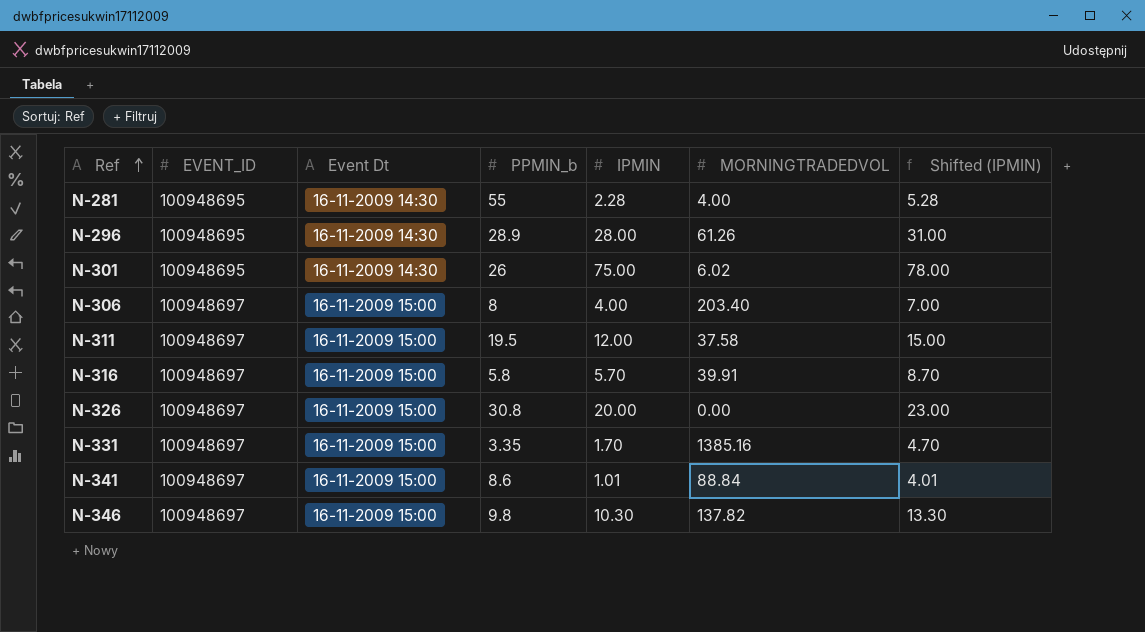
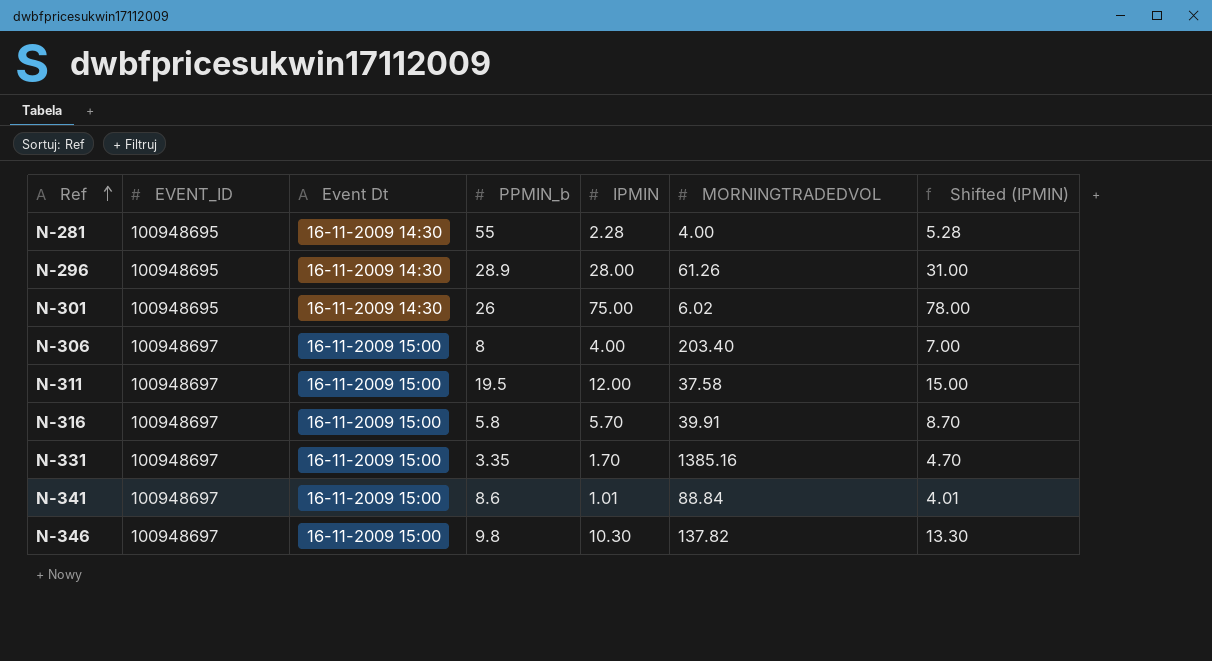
row N-326: 100948697 | 16-11-2009 15:00 | 30.8 | 20.00 | 0.00 | 23.00 -> none

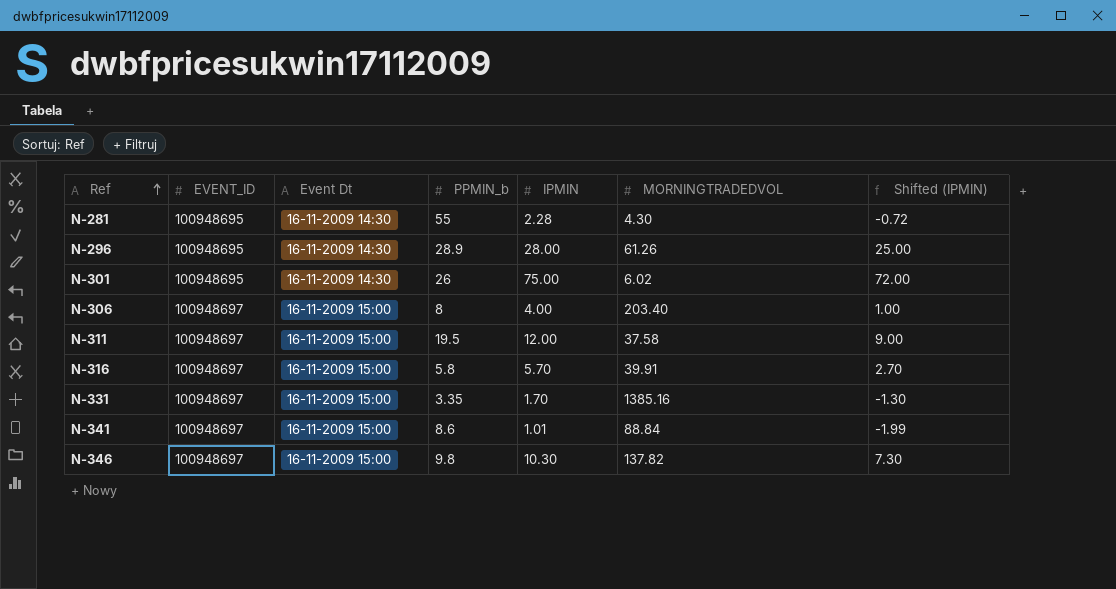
column Shifted (IPMIN) | formula: [IPMIN] + 3 -> [IPMIN] - 3
N-281 | MORNINGTRADEDVOL: 4.00 -> 4.30

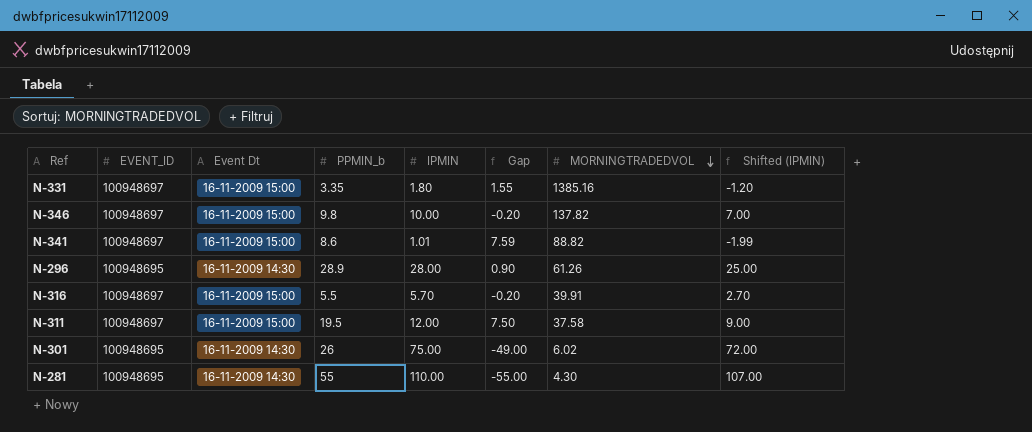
row order: Ref ascending -> MORNINGTRADEDVOL descending
column Gap | formula: none -> [PPMIN_b] - [IPMIN]
row N-306: 100948697 | 16-11-2009 15:00 | 8 | 4.00 | 203.40 | 1.00 -> none
N-331 | IPMIN: 1.70 -> 1.80
N-331 | Shifted (IPMIN): -1.30 -> -1.20
N-346 | IPMIN: 10.30 -> 10.00
N-346 | Shifted (IPMIN): 7.30 -> 7.00
N-341 | MORNINGTRADEDVOL: 88.84 -> 88.82
N-316 | PPMIN_b: 5.8 -> 5.5
N-281 | IPMIN: 2.28 -> 110.00
N-281 | Shifted (IPMIN): -0.72 -> 107.00

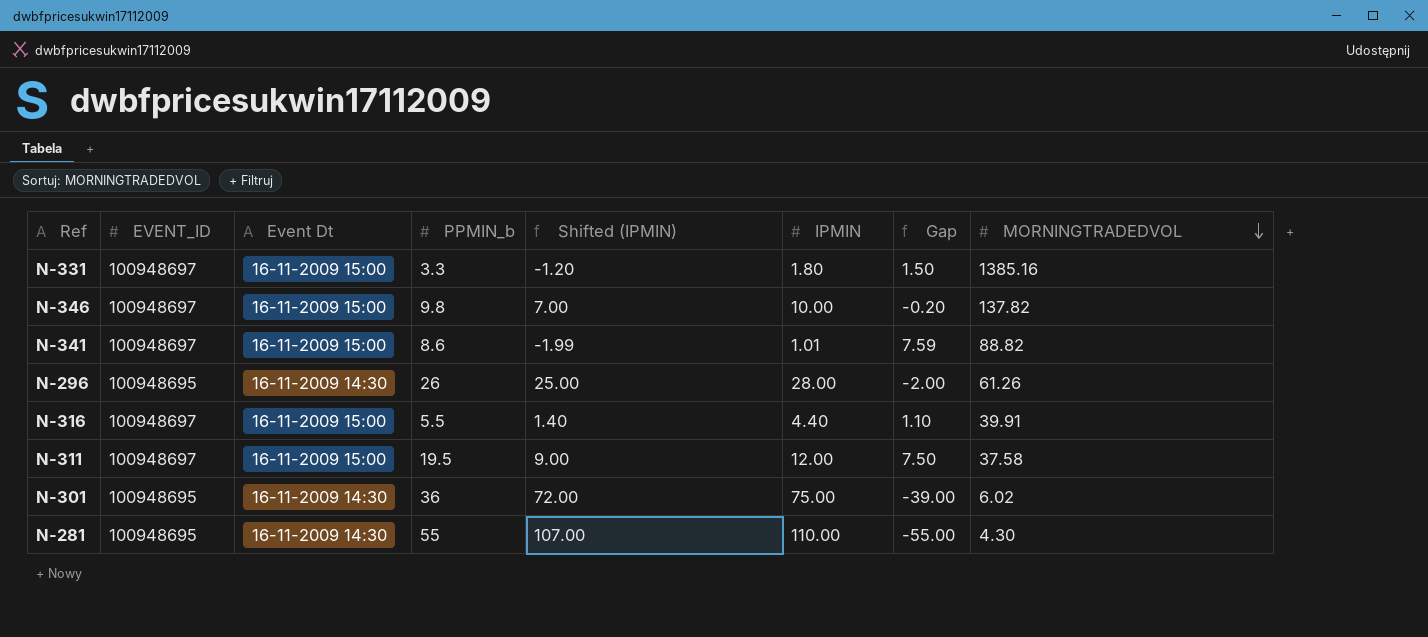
column Shifted (IPMIN) | position: 8 -> 5
N-331 | PPMIN_b: 3.35 -> 3.3
N-331 | Gap: 1.55 -> 1.50
N-296 | PPMIN_b: 28.9 -> 26
N-296 | Gap: 0.90 -> -2.00
N-316 | Shifted (IPMIN): 2.70 -> 1.40
N-316 | IPMIN: 5.70 -> 4.40
N-316 | Gap: -0.20 -> 1.10
N-301 | PPMIN_b: 26 -> 36
N-301 | Gap: -49.00 -> -39.00

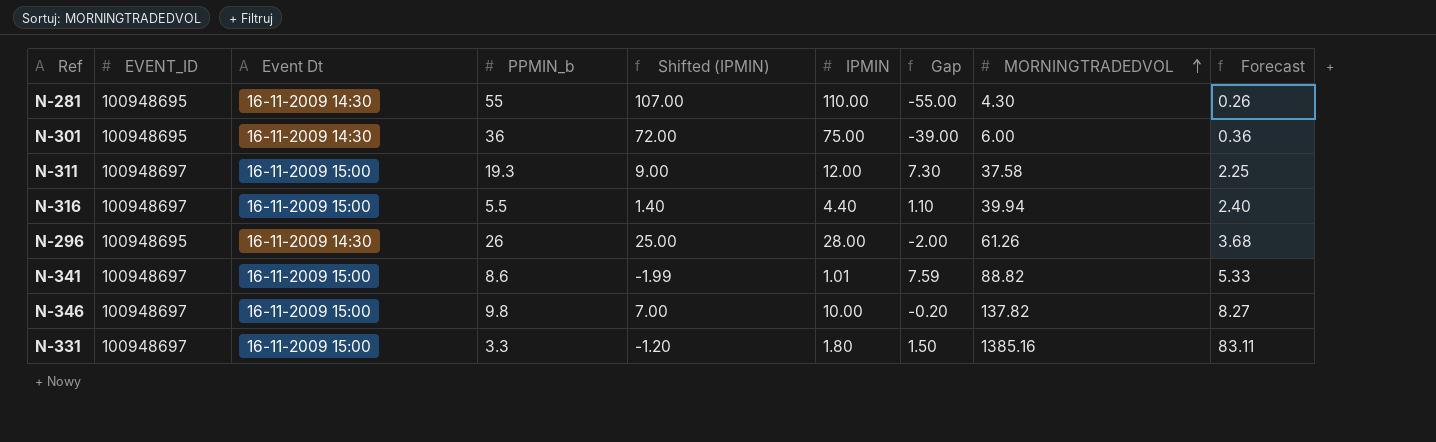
row order: MORNINGTRADEDVOL descending -> MORNINGTRADEDVOL ascending
column Forecast | formula: none -> [MORNINGTRADEDVOL] * 0.06
N-301 | MORNINGTRADEDVOL: 6.02 -> 6.00
N-311 | PPMIN_b: 19.5 -> 19.3
N-311 | Gap: 7.50 -> 7.30
N-316 | MORNINGTRADEDVOL: 39.91 -> 39.94

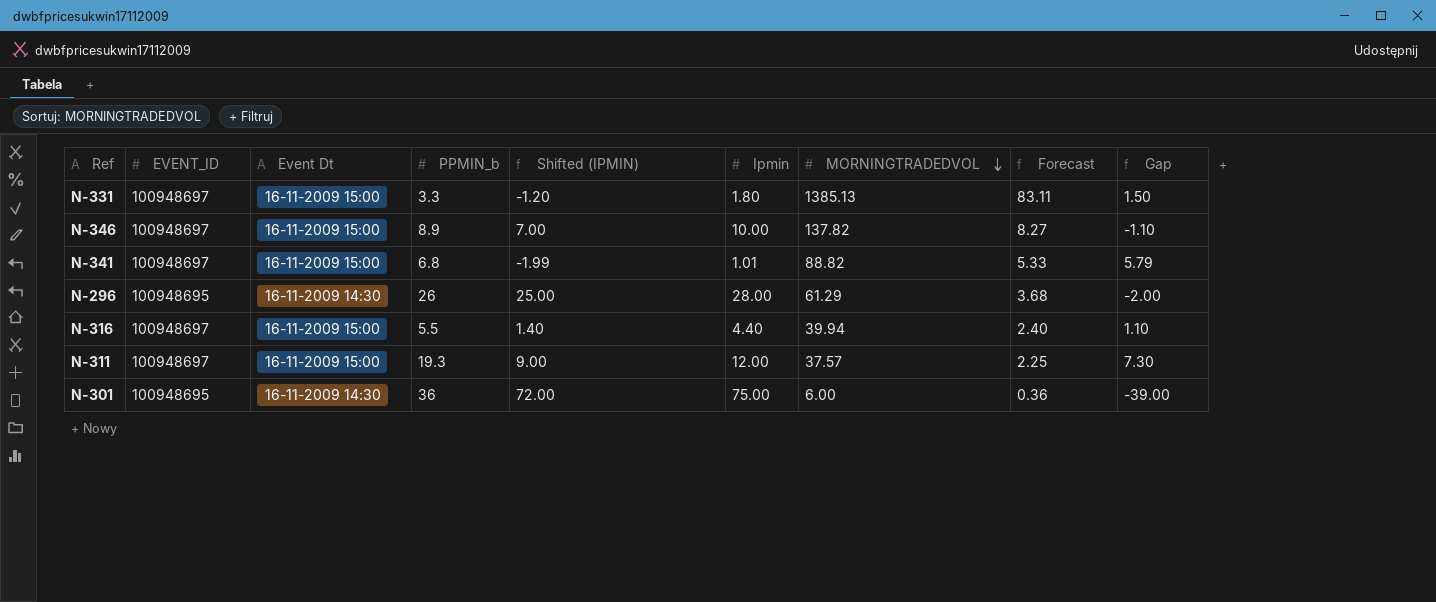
row order: MORNINGTRADEDVOL ascending -> MORNINGTRADEDVOL descending
column name: IPMIN -> Ipmin
column Gap | position: 7 -> 9
row N-281: 100948695 | 16-11-2009 14:30 | 55 | 107.00 | 110.00 | -55.00 | 4.30 | 0.26 -> none
N-331 | MORNINGTRADEDVOL: 1385.16 -> 1385.13
N-346 | PPMIN_b: 9.8 -> 8.9
N-346 | Gap: -0.20 -> -1.10
N-341 | PPMIN_b: 8.6 -> 6.8
N-341 | Gap: 7.59 -> 5.79
N-296 | MORNINGTRADEDVOL: 61.26 -> 61.29
N-311 | MORNINGTRADEDVOL: 37.58 -> 37.57

